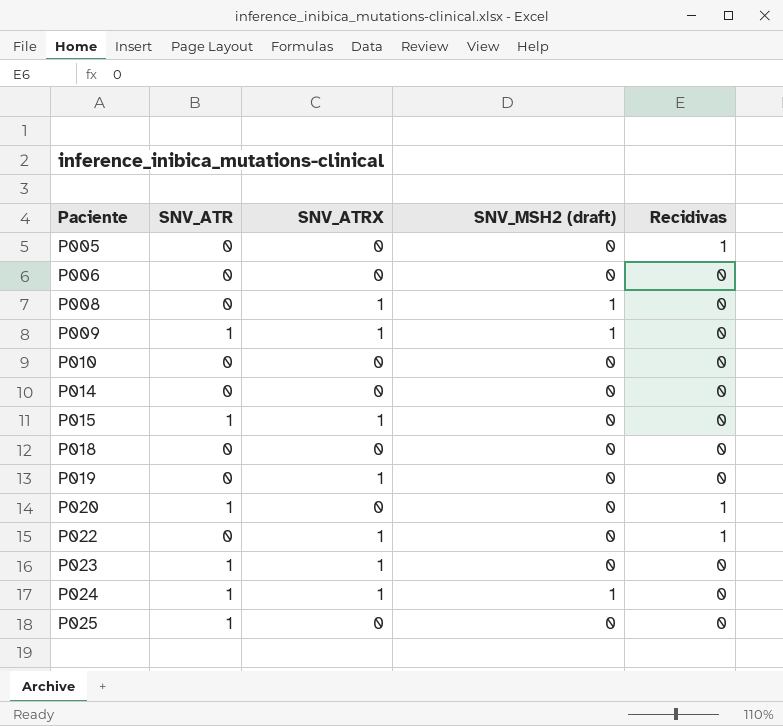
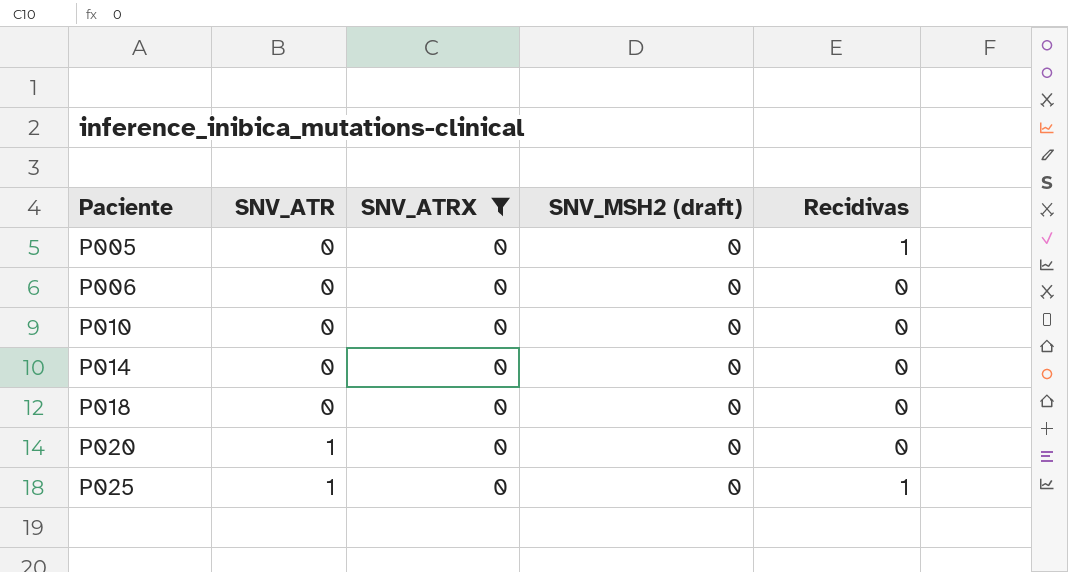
filter: none -> SNV_ATRX = 0
P020 | Recidivas: 1 -> 0
P025 | Recidivas: 0 -> 1

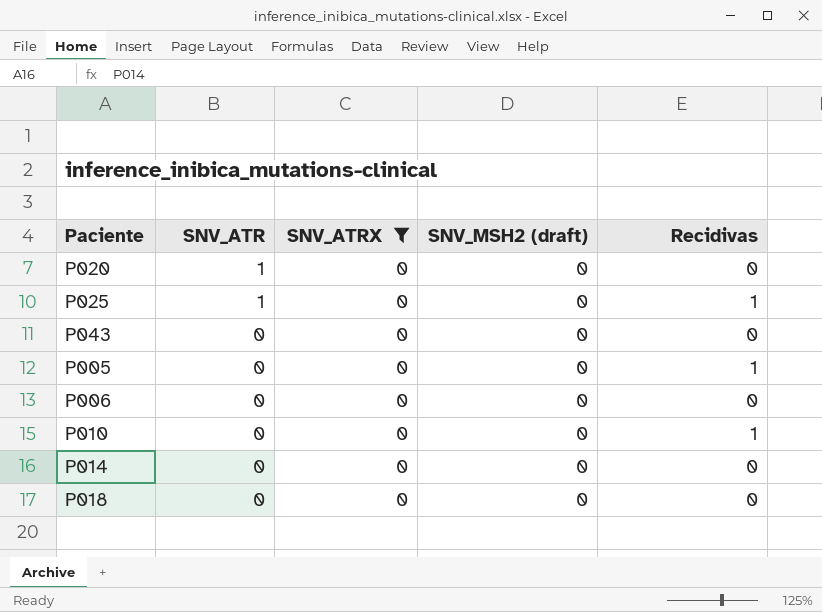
row order: Paciente ascending -> SNV_ATR descending
row P043: none -> 0 | 0 | 0 | 0
P010 | Recidivas: 0 -> 1

